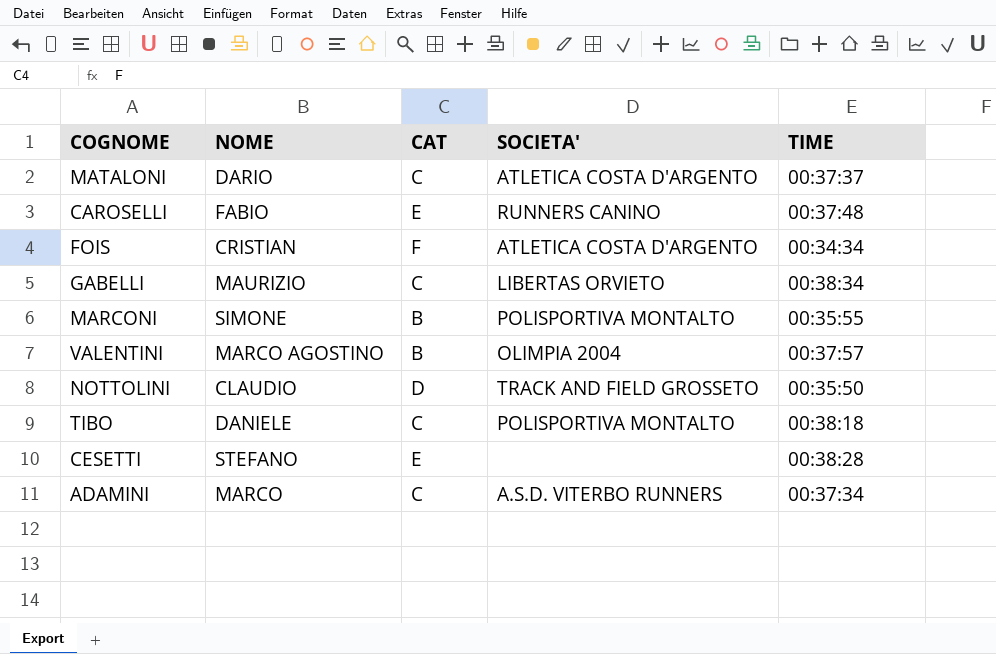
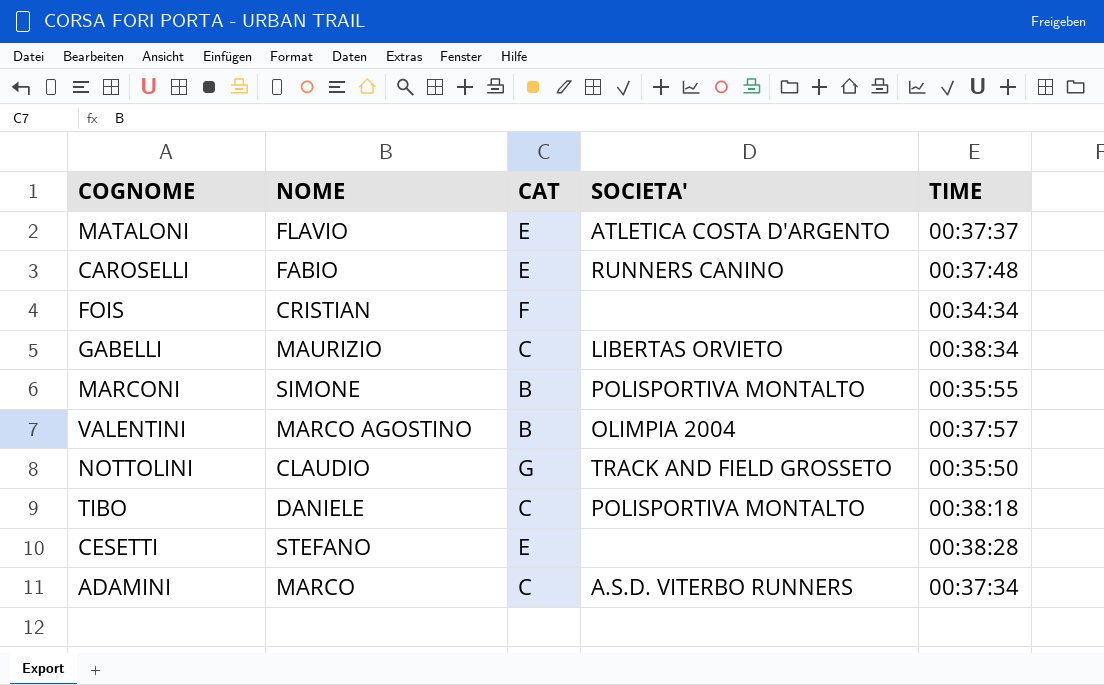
MATALONI | NOME: DARIO -> FLAVIO
MATALONI | CAT: C -> E
FOIS | SOCIETA': ATLETICA COSTA D'ARGENTO -> none
NOTTOLINI | CAT: D -> G

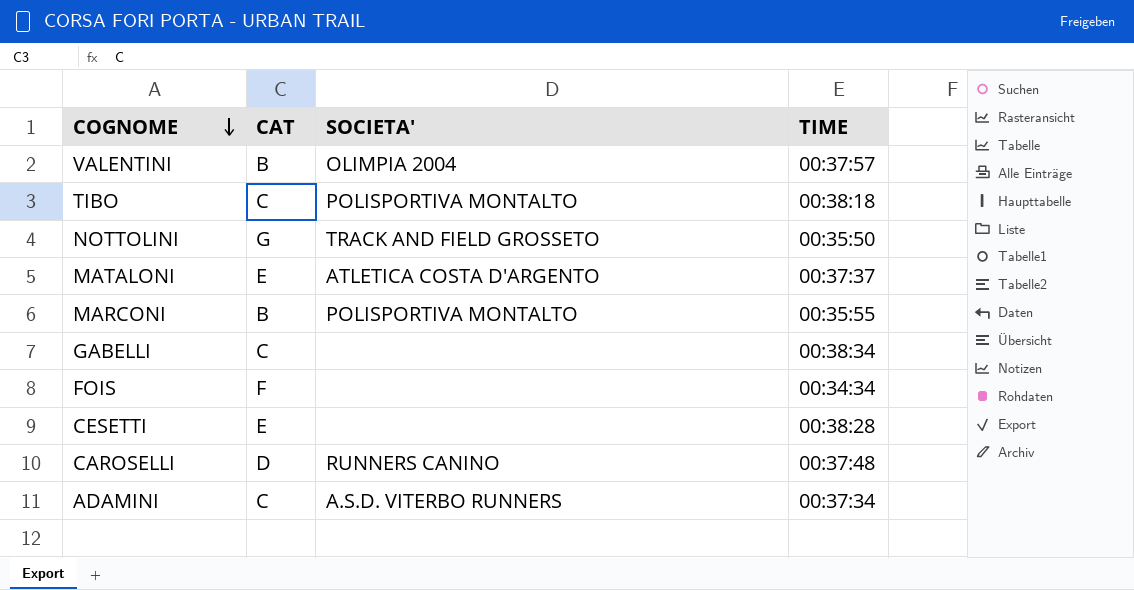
row order: none -> COGNOME descending
column NOME | position: 2 -> none
GABELLI | SOCIETA': LIBERTAS ORVIETO -> none
CAROSELLI | CAT: E -> D

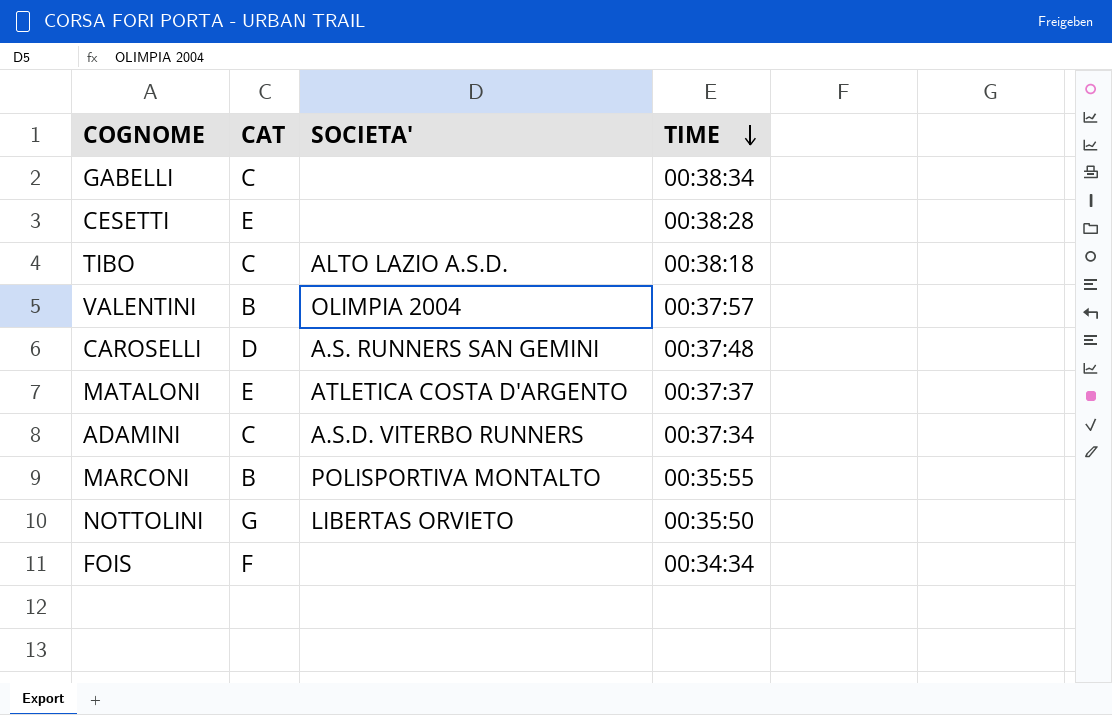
row order: COGNOME descending -> TIME descending
TIBO | SOCIETA': POLISPORTIVA MONTALTO -> ALTO LAZIO A.S.D.
CAROSELLI | SOCIETA': RUNNERS CANINO -> A.S. RUNNERS SAN GEMINI
NOTTOLINI | SOCIETA': TRACK AND FIELD GROSSETO -> LIBERTAS ORVIETO

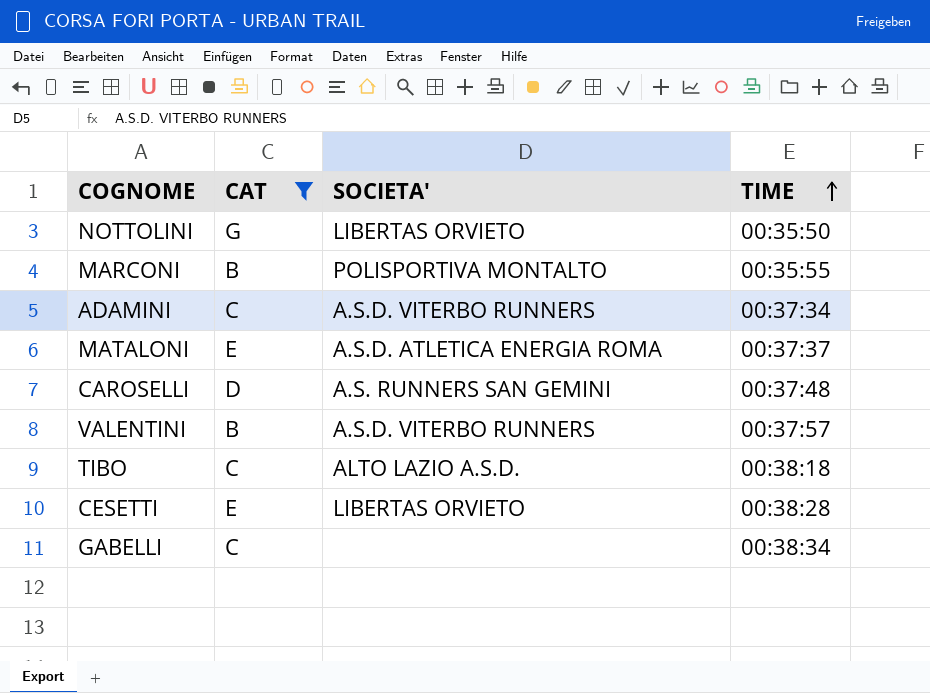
filter: none -> CAT != F
row order: TIME descending -> TIME ascending
MATALONI | SOCIETA': ATLETICA COSTA D'ARGENTO -> A.S.D. ATLETICA ENERGIA ROMA
VALENTINI | SOCIETA': OLIMPIA 2004 -> A.S.D. VITERBO RUNNERS
CESETTI | SOCIETA': none -> LIBERTAS ORVIETO

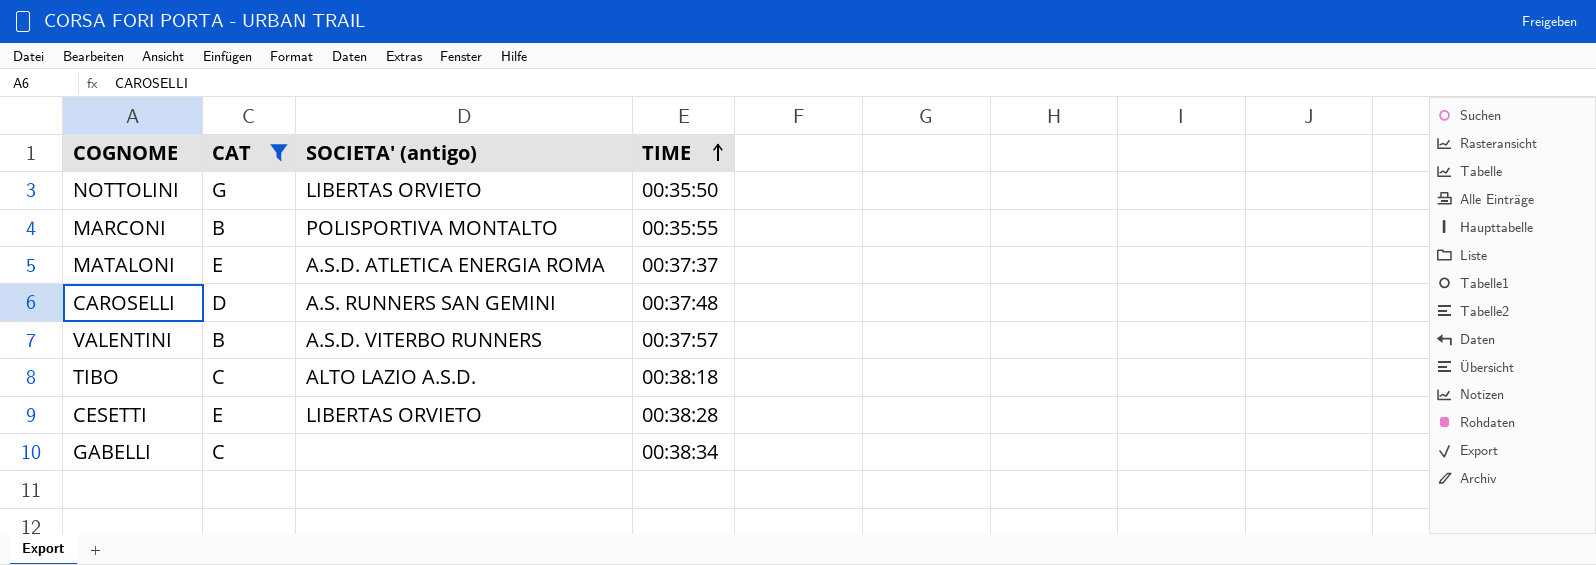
column name: SOCIETA' -> SOCIETA' (antigo)
row ADAMINI: C | A.S.D. VITERBO RUNNERS | 00:37:34 -> none

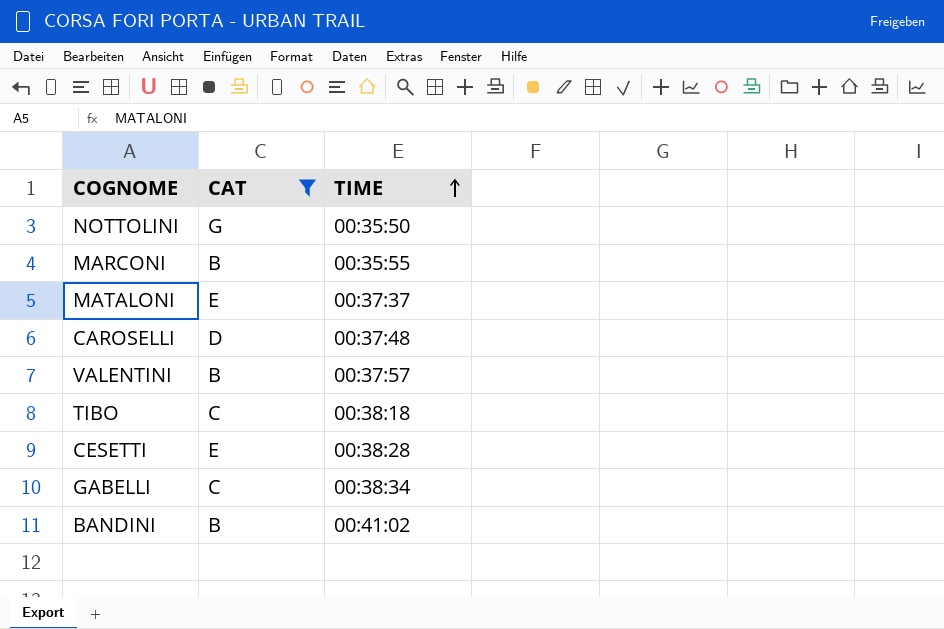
column SOCIETA' (antigo) | position: 3 -> none
row BANDINI: none -> B | 00:41:02

